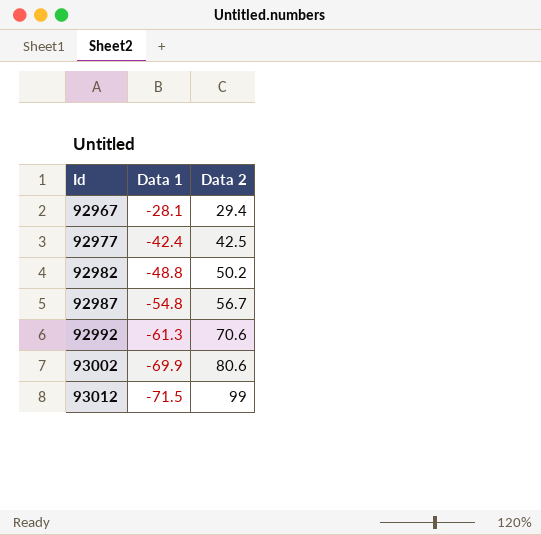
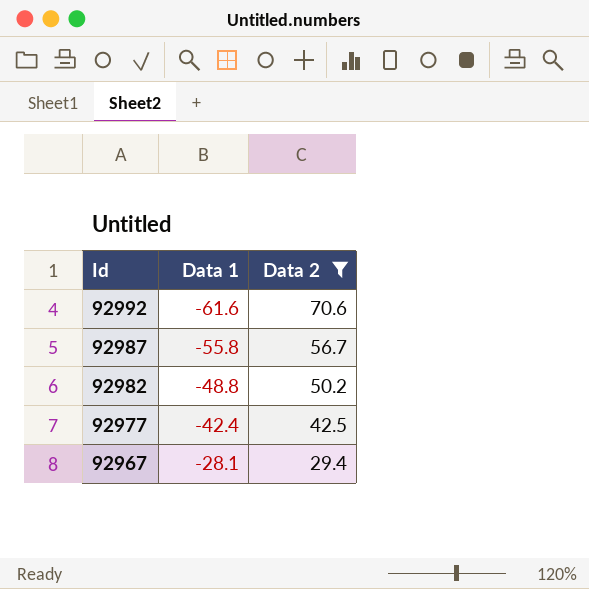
filter: none -> Data 2 <= 70.6
row order: Id ascending -> Id descending
92992 | Data 1: -61.3 -> -61.6
92987 | Data 1: -54.8 -> -55.8

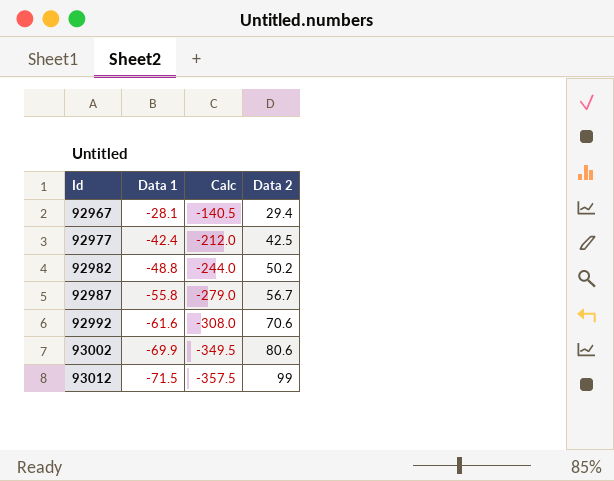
filter: Data 2 <= 70.6 -> none
row order: Id descending -> Id ascending
column Calc | formula: none -> [Data 1] * 5

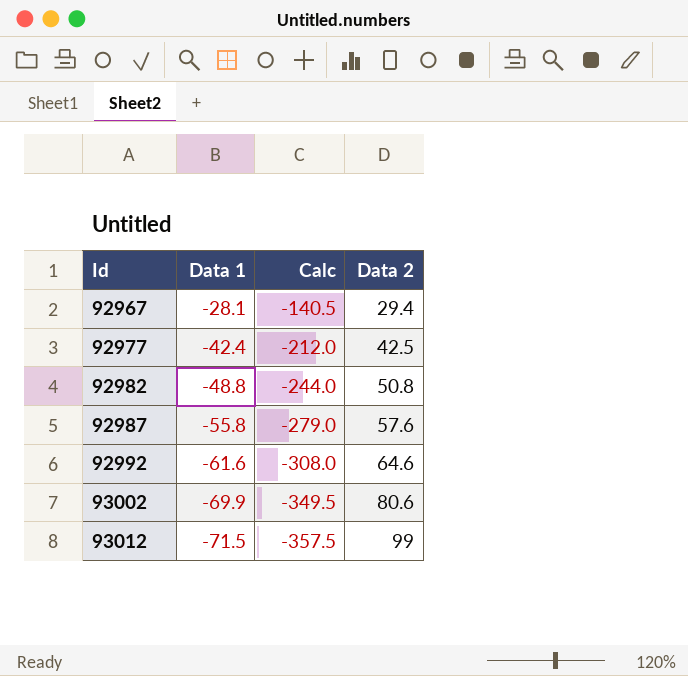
92982 | Data 2: 50.2 -> 50.8
92987 | Data 2: 56.7 -> 57.6
92992 | Data 2: 70.6 -> 64.6

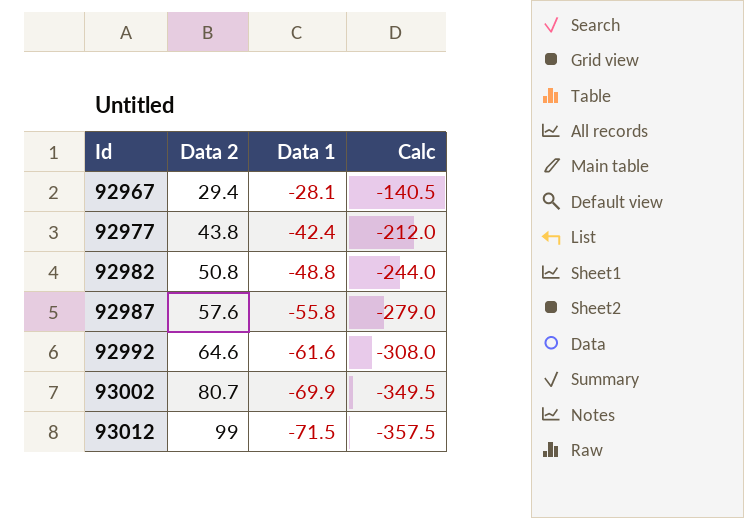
column Data 2 | position: 4 -> 2
92977 | Data 2: 42.5 -> 43.8
93002 | Data 2: 80.6 -> 80.7

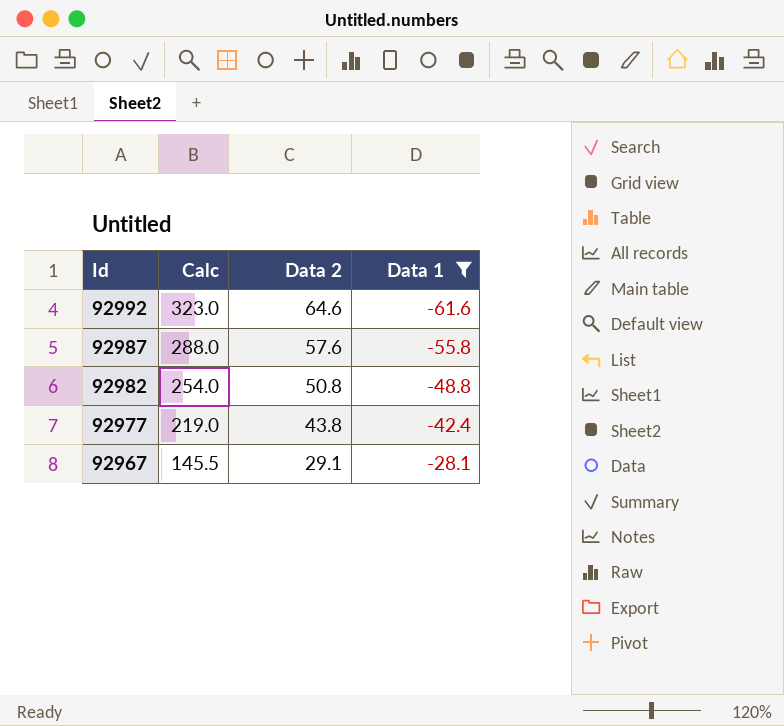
filter: none -> Data 1 >= -61.6
row order: Id ascending -> Id descending
column Calc | formula: [Data 1] * 5 -> [Data 2] * 5
column Calc | position: 4 -> 2
92967 | Data 2: 29.4 -> 29.1

